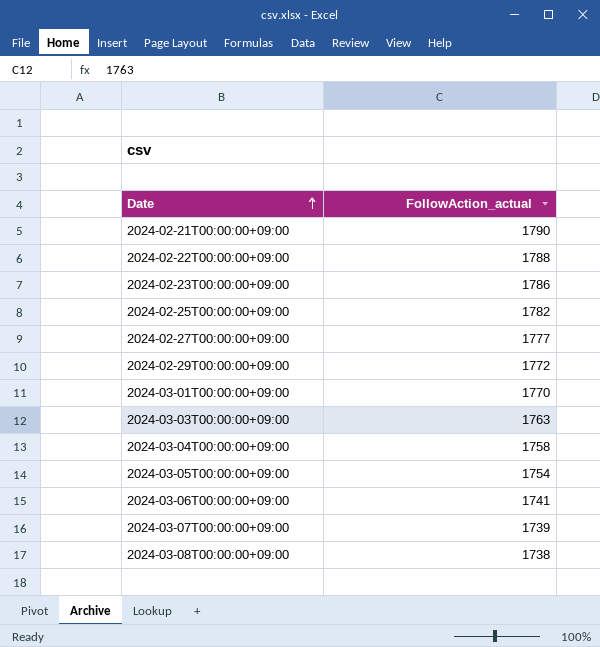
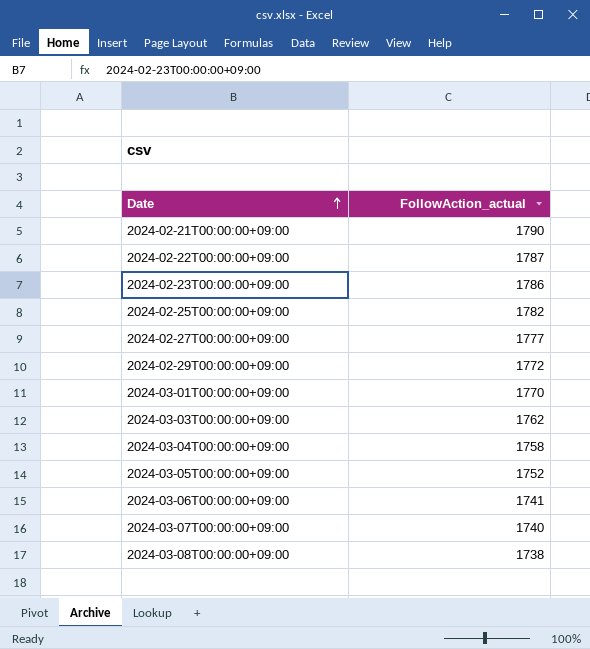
2024-02-22T00:00:00+09:00 | FollowAction_actual: 1788 -> 1787
2024-03-03T00:00:00+09:00 | FollowAction_actual: 1763 -> 1762
2024-03-05T00:00:00+09:00 | FollowAction_actual: 1754 -> 1752
2024-03-07T00:00:00+09:00 | FollowAction_actual: 1739 -> 1740

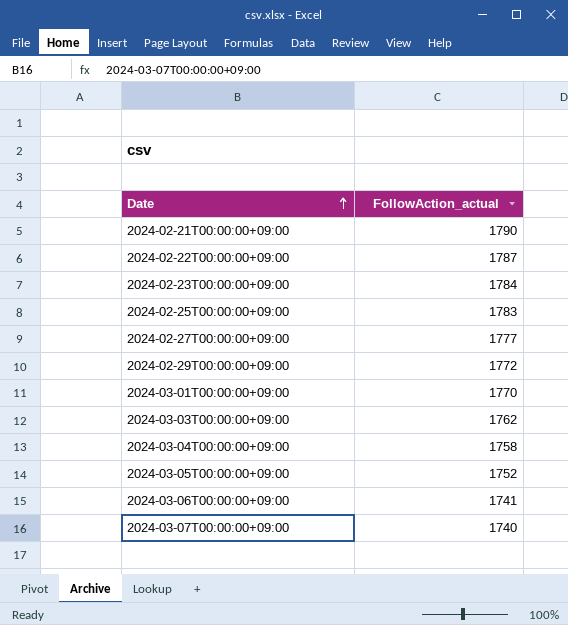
row 2024-03-08T00:00:00+09:00: 1738 -> none
2024-02-23T00:00:00+09:00 | FollowAction_actual: 1786 -> 1784
2024-02-25T00:00:00+09:00 | FollowAction_actual: 1782 -> 1783

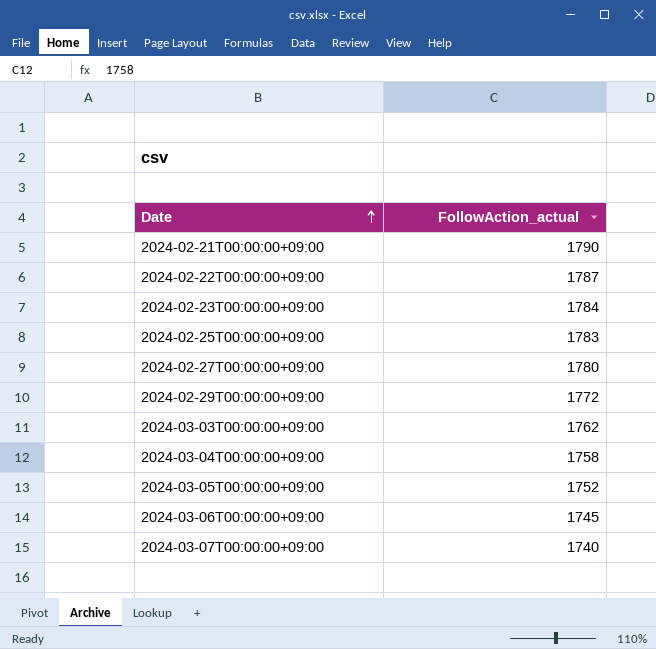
row 2024-03-01T00:00:00+09:00: 1770 -> none
2024-02-27T00:00:00+09:00 | FollowAction_actual: 1777 -> 1780
2024-03-06T00:00:00+09:00 | FollowAction_actual: 1741 -> 1745

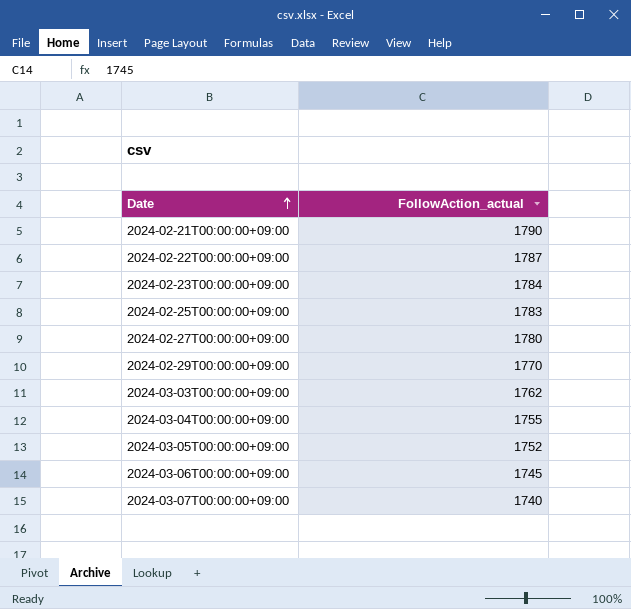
2024-02-29T00:00:00+09:00 | FollowAction_actual: 1772 -> 1770
2024-03-04T00:00:00+09:00 | FollowAction_actual: 1758 -> 1755

